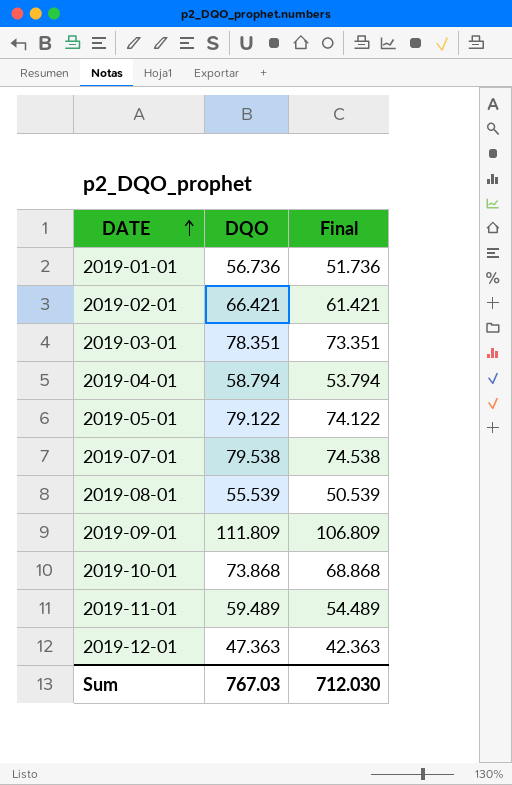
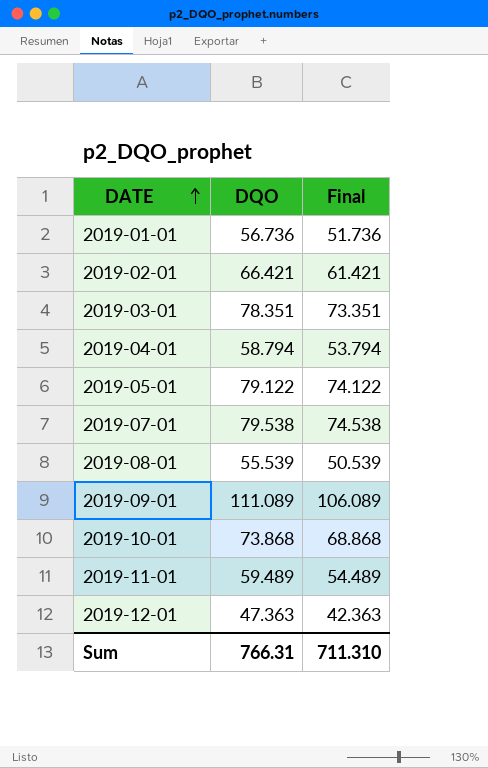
2019-09-01 | DQO: 111.809 -> 111.089
2019-09-01 | Final: 106.809 -> 106.089
Sum | DQO: 767.03 -> 766.31
Sum | Final: 712.030 -> 711.310

